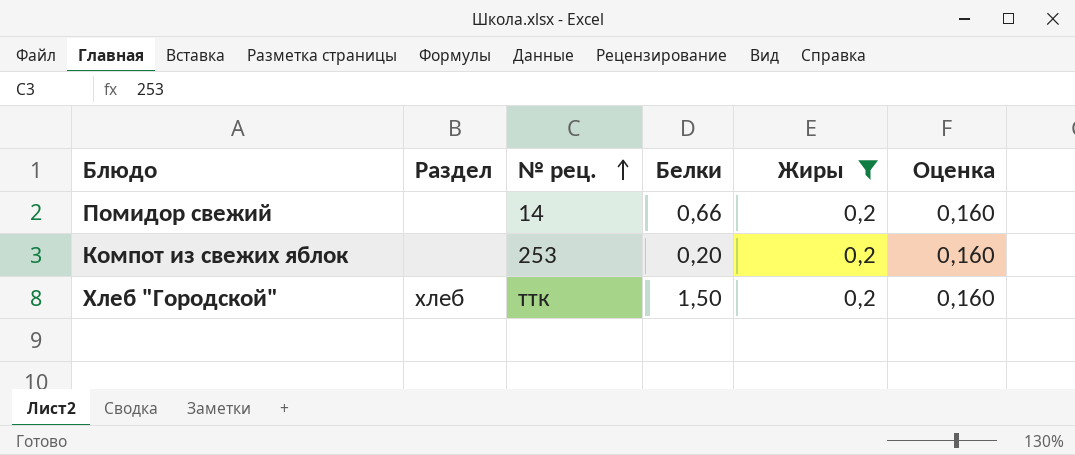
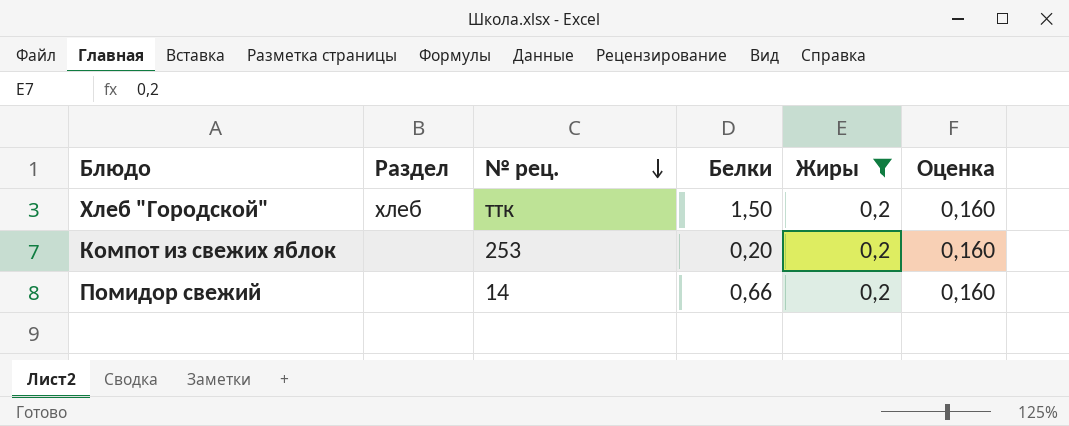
row order: № рец. ascending -> № рец. descending

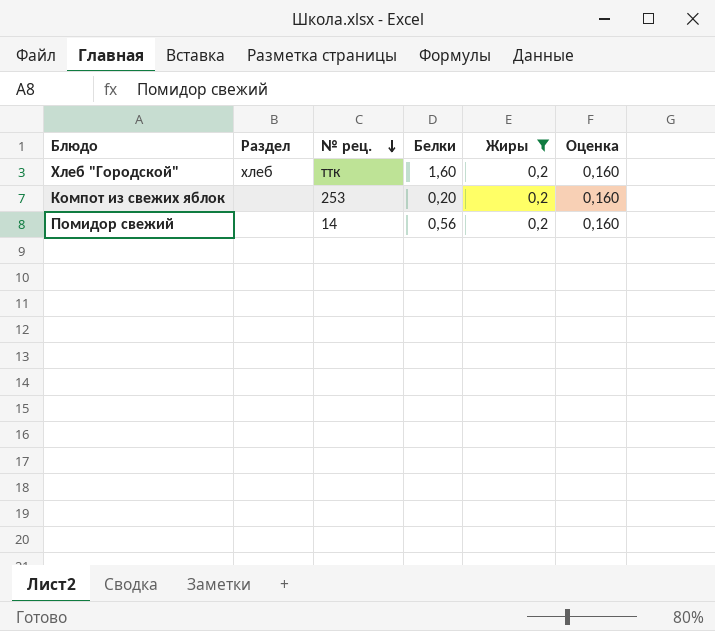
Хлеб "Городской" | Белки: 1,50 -> 1,60
Помидор свежий | Белки: 0,66 -> 0,56

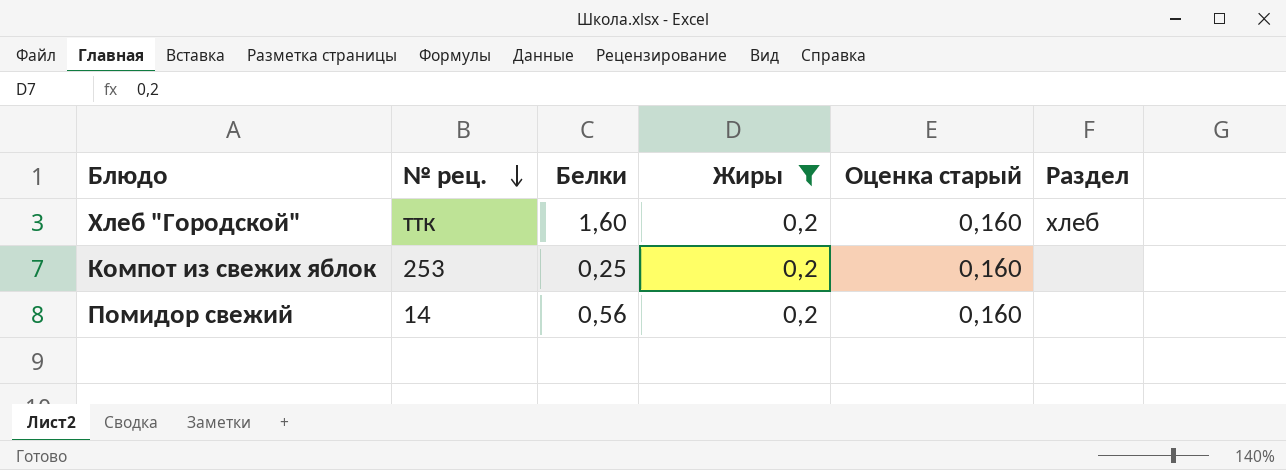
column name: Оценка -> Оценка старый
column Раздел | position: 2 -> 6
Компот из свежих яблок | Белки: 0,20 -> 0,25

